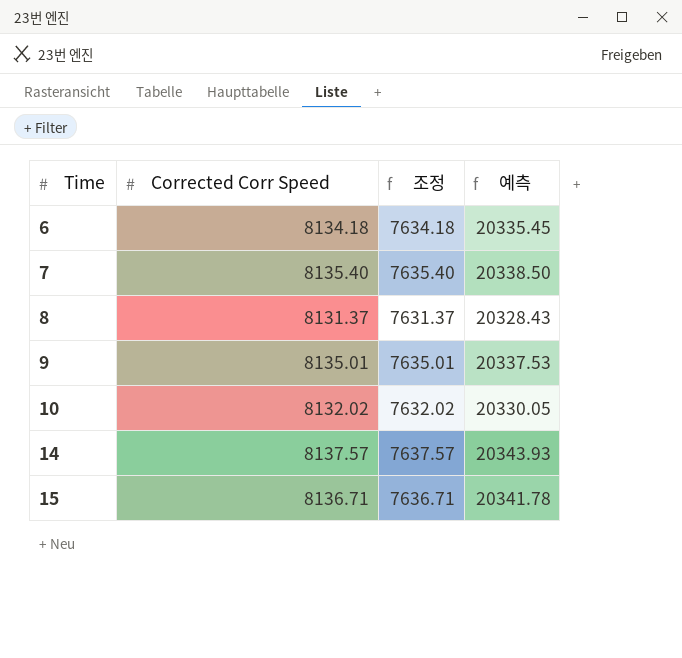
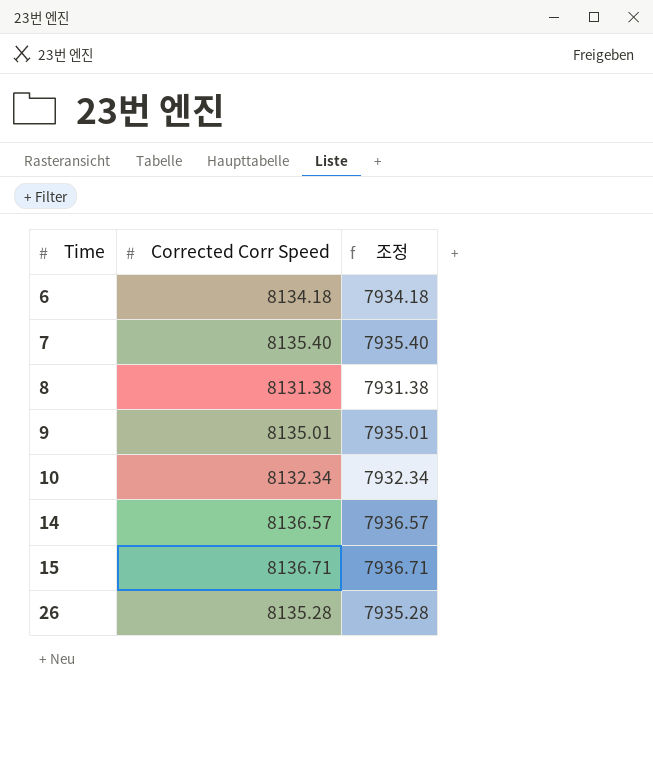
column 예측 | formula: [Corrected Corr Speed] * 2.5 -> none
column 조정 | formula: [Corrected Corr Speed] - 500 -> [Corrected Corr Speed] - 200
8 | Corrected Corr Speed: 8131.37 -> 8131.38
10 | Corrected Corr Speed: 8132.02 -> 8132.34
14 | Corrected Corr Speed: 8137.57 -> 8136.57
row 26: none -> 8135.28 | 7935.28

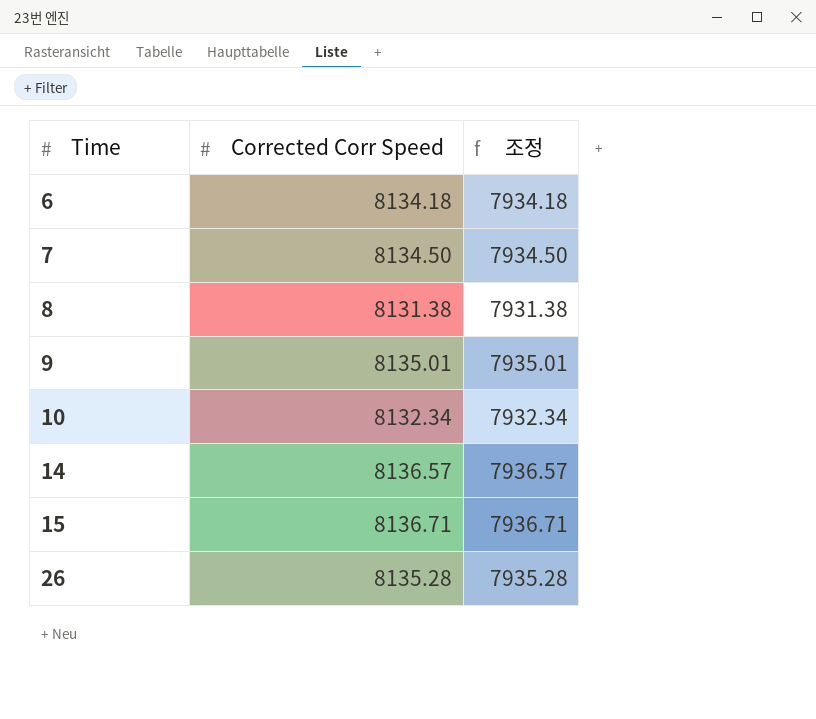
7 | Corrected Corr Speed: 8135.40 -> 8134.50
7 | 조정: 7935.40 -> 7934.50

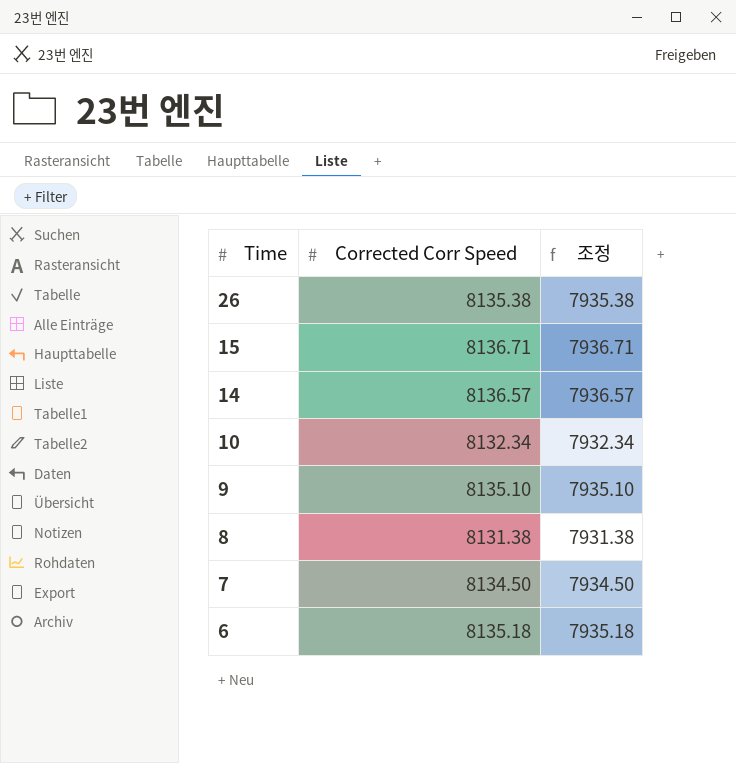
row order: Time ascending -> Time descending
26 | Corrected Corr Speed: 8135.28 -> 8135.38
26 | 조정: 7935.28 -> 7935.38
9 | Corrected Corr Speed: 8135.01 -> 8135.10
9 | 조정: 7935.01 -> 7935.10
6 | Corrected Corr Speed: 8134.18 -> 8135.18
6 | 조정: 7934.18 -> 7935.18

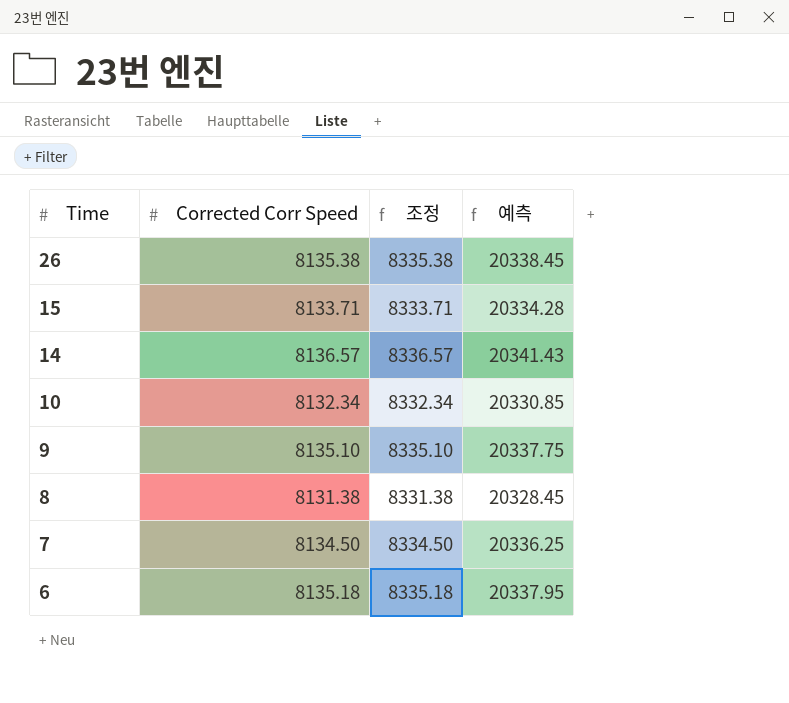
column 조정 | formula: [Corrected Corr Speed] - 200 -> [Corrected Corr Speed] + 200
column 예측 | formula: none -> [Corrected Corr Speed] * 2.5
15 | Corrected Corr Speed: 8136.71 -> 8133.71

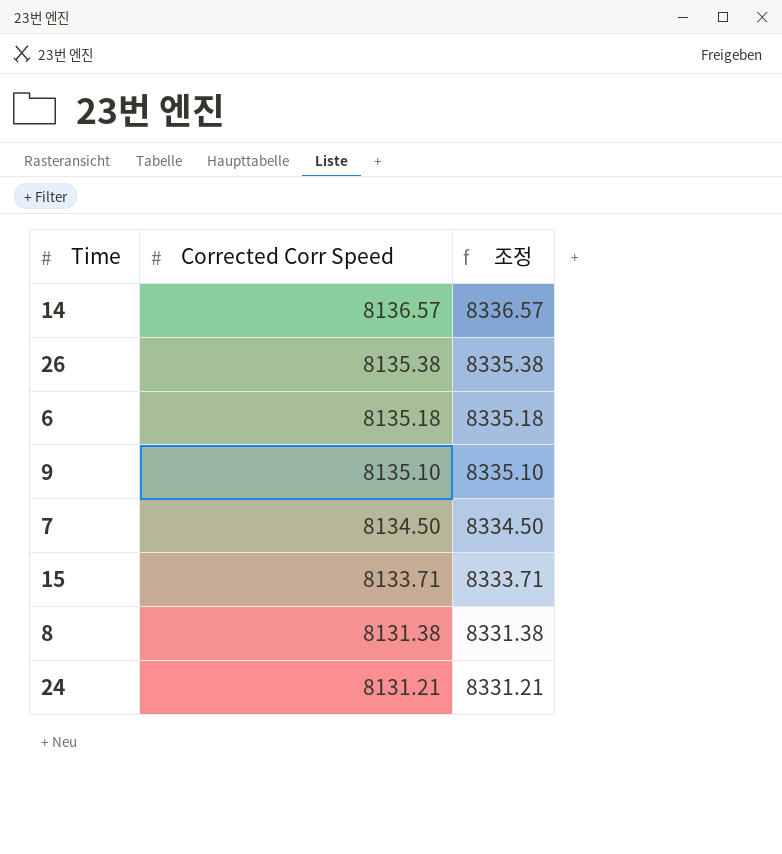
row order: Time descending -> Corrected Corr Speed descending
column 예측 | formula: [Corrected Corr Speed] * 2.5 -> none
row 10: 8132.34 | 8332.34 | 20330.85 -> none
row 24: none -> 8131.21 | 8331.21

